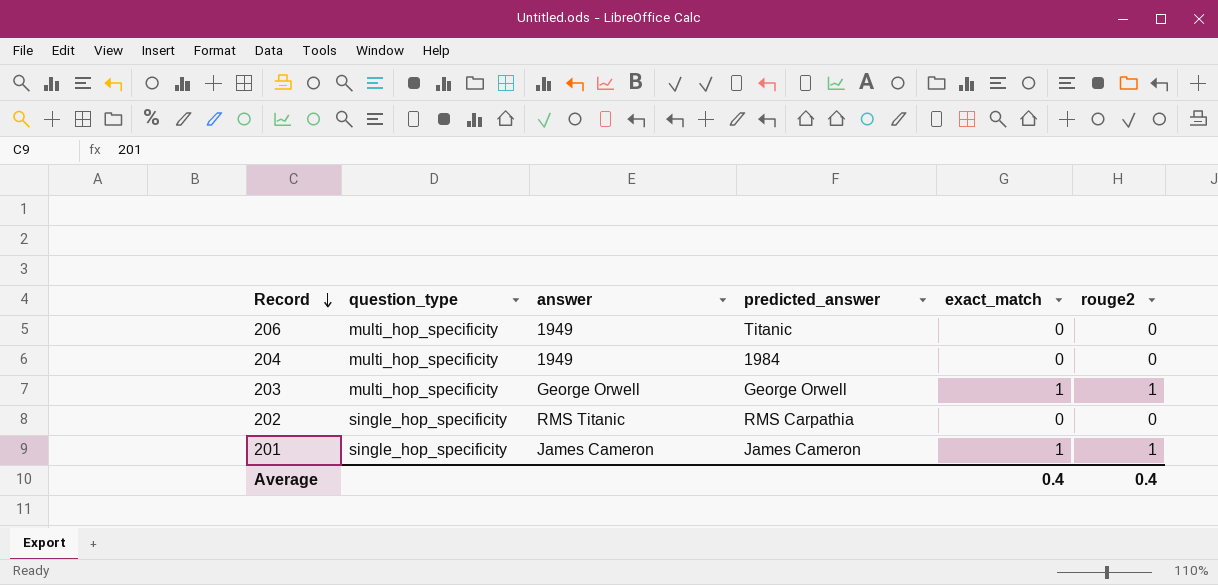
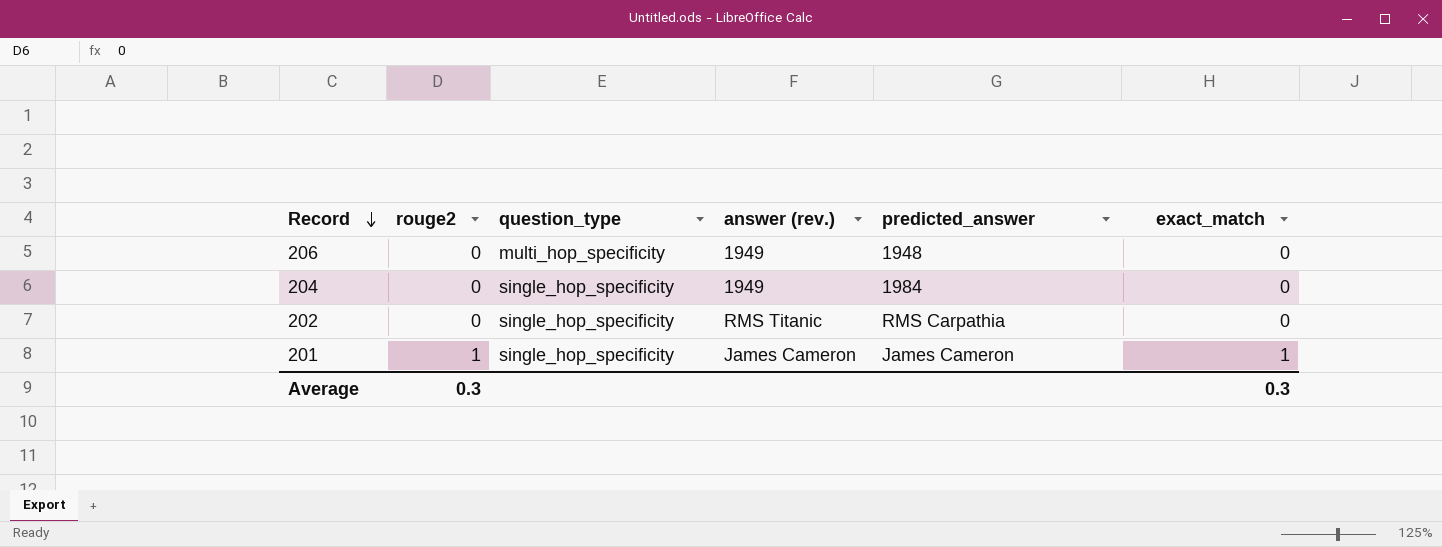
column rouge2 | position: 6 -> 2
column name: answer -> answer (rev.)
row 203: multi_hop_specificity | George Orwell | George Orwell | 1 | 1 -> none
206 | predicted_answer: Titanic -> 1948
204 | question_type: multi_hop_specificity -> single_hop_specificity
Average | rouge2: 0.4 -> 0.3
Average | exact_match: 0.4 -> 0.3

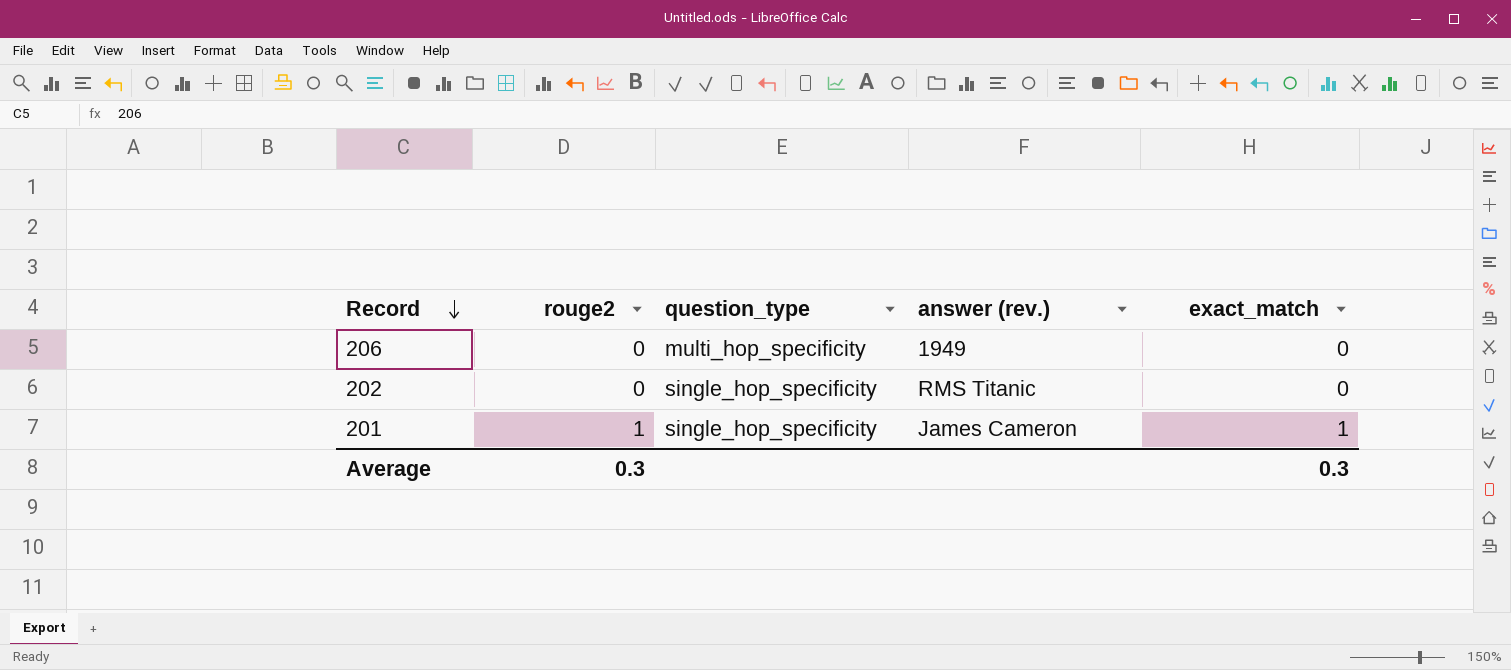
column predicted_answer | position: 5 -> none
row 204: 0 | single_hop_specificity | 1949 | 1984 | 0 -> none

